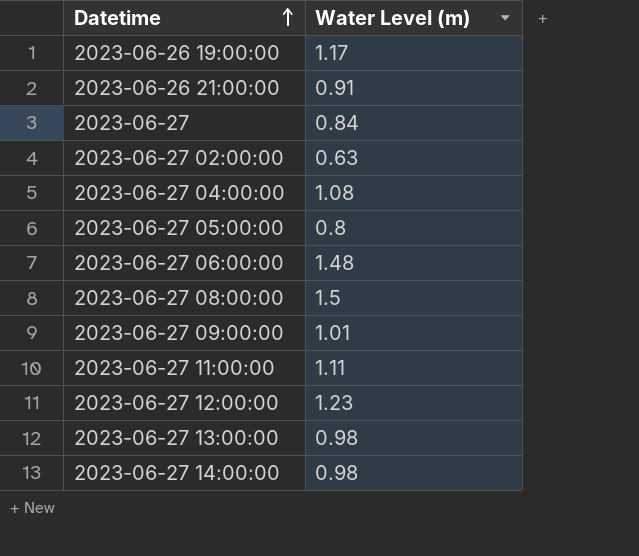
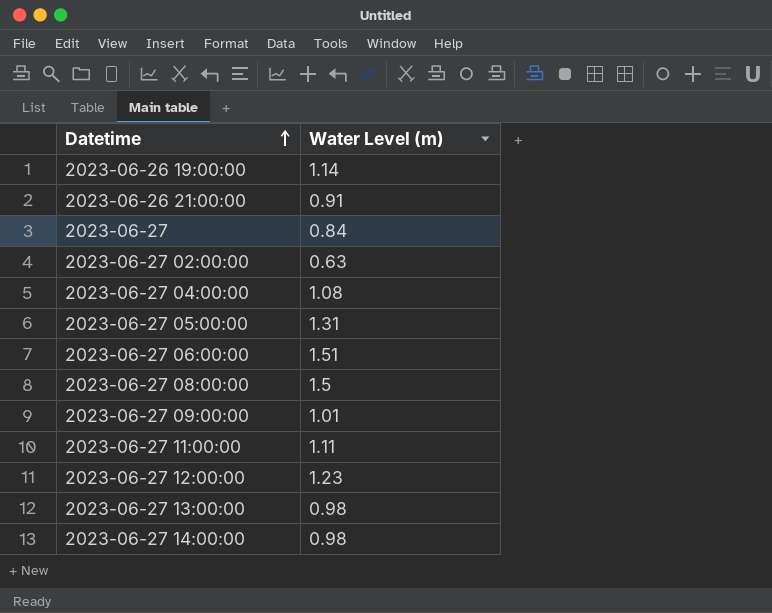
2023-06-26 19:00:00 | Water Level (m): 1.17 -> 1.14
2023-06-27 05:00:00 | Water Level (m): 0.8 -> 1.31
2023-06-27 06:00:00 | Water Level (m): 1.48 -> 1.51

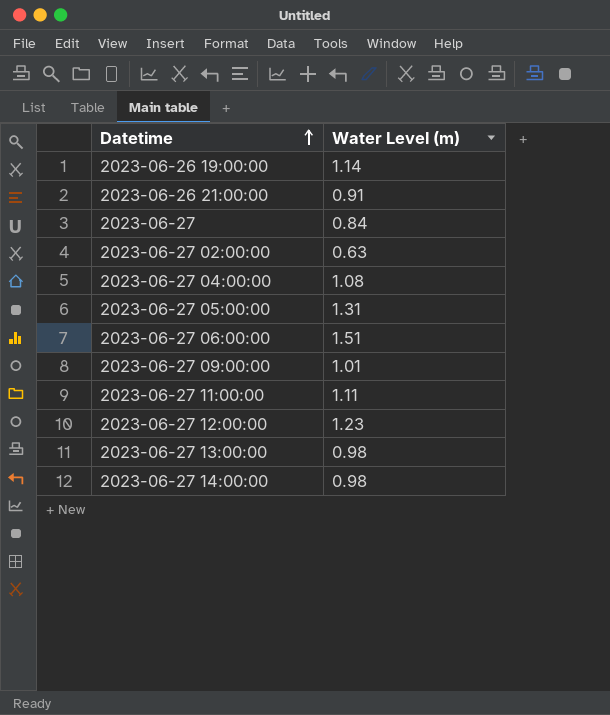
row 2023-06-27 08:00:00: 1.5 -> none

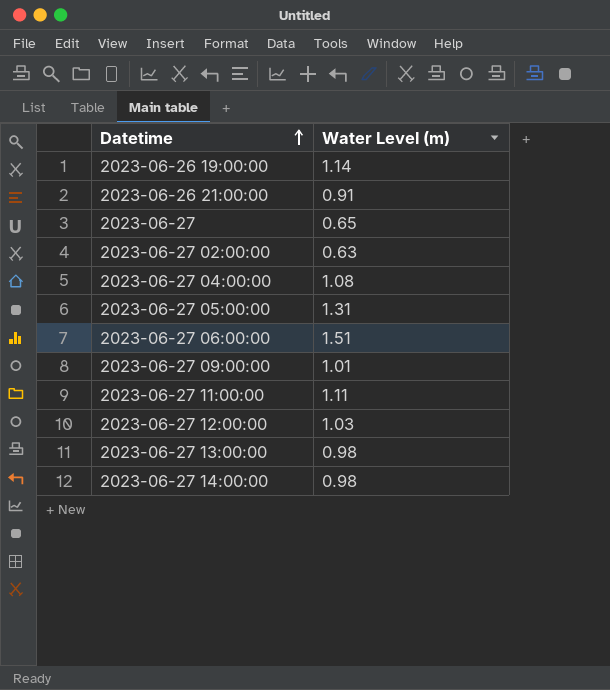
2023-06-27 | Water Level (m): 0.84 -> 0.65
2023-06-27 12:00:00 | Water Level (m): 1.23 -> 1.03

